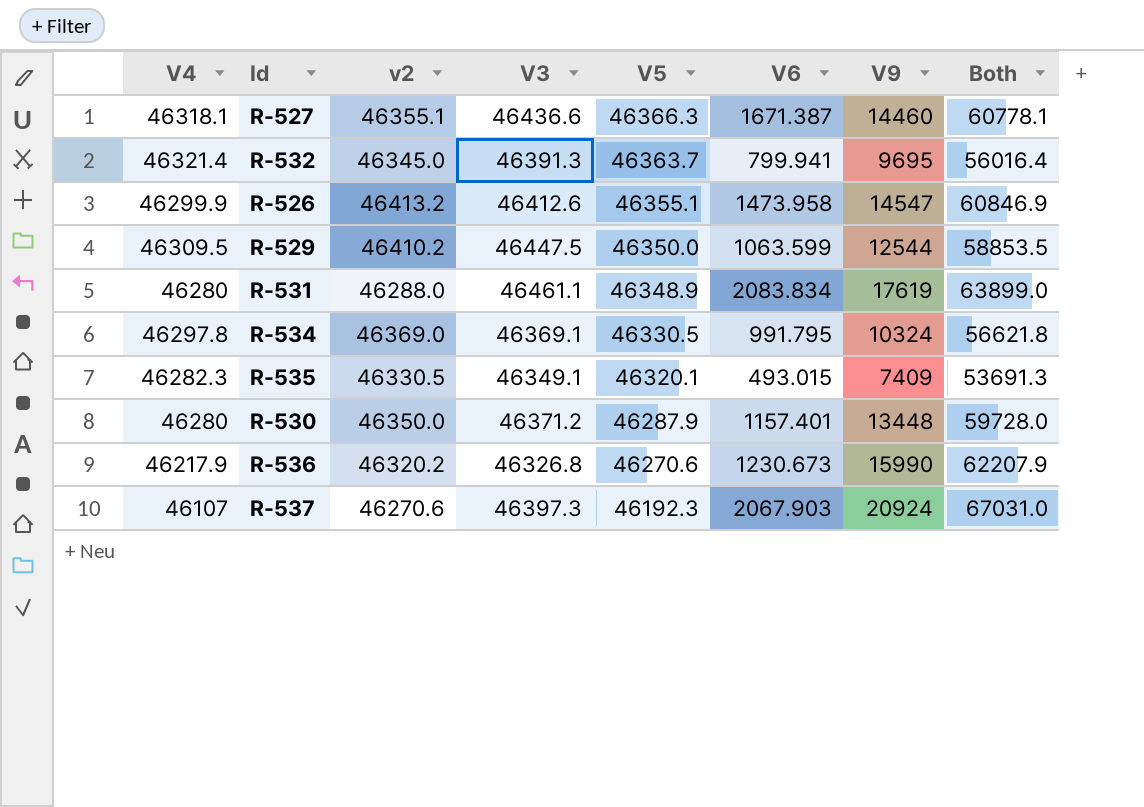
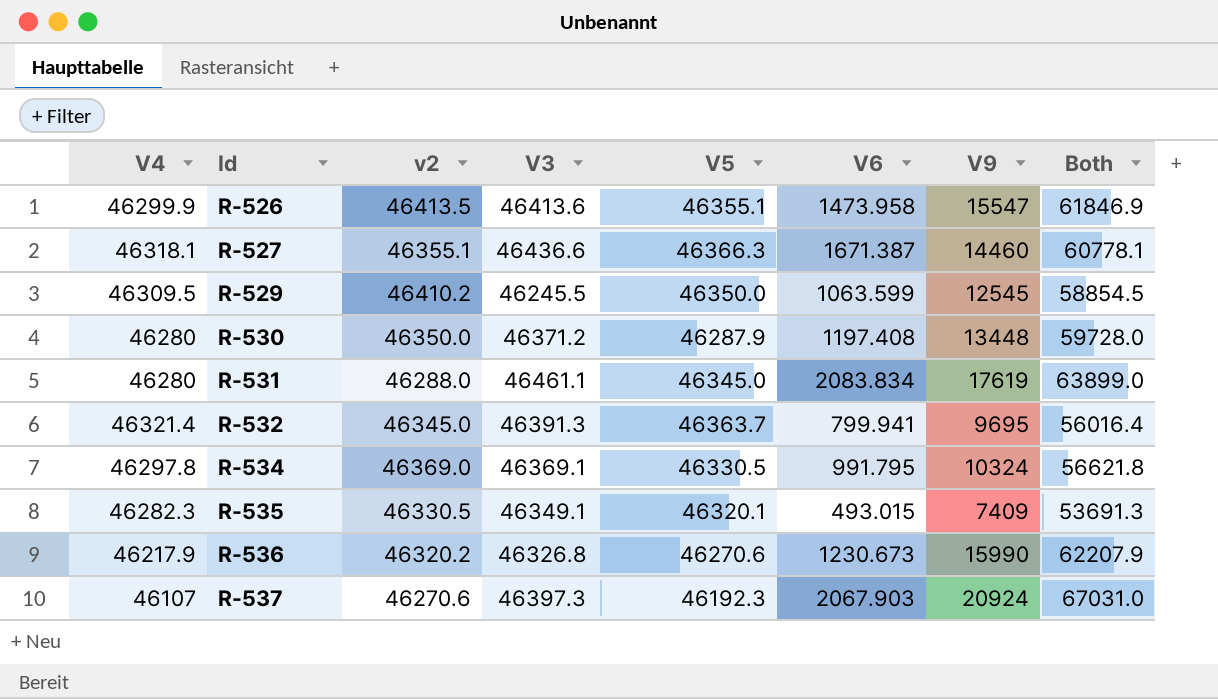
row order: V5 descending -> Id ascending
R-526 | v2: 46413.2 -> 46413.5
R-526 | V3: 46412.6 -> 46413.6
R-526 | V9: 14547 -> 15547
R-526 | Both: 60846.9 -> 61846.9
R-529 | V3: 46447.5 -> 46245.5
R-529 | V9: 12544 -> 12545
R-529 | Both: 58853.5 -> 58854.5
R-530 | V6: 1157.401 -> 1197.408
R-531 | V5: 46348.9 -> 46345.0

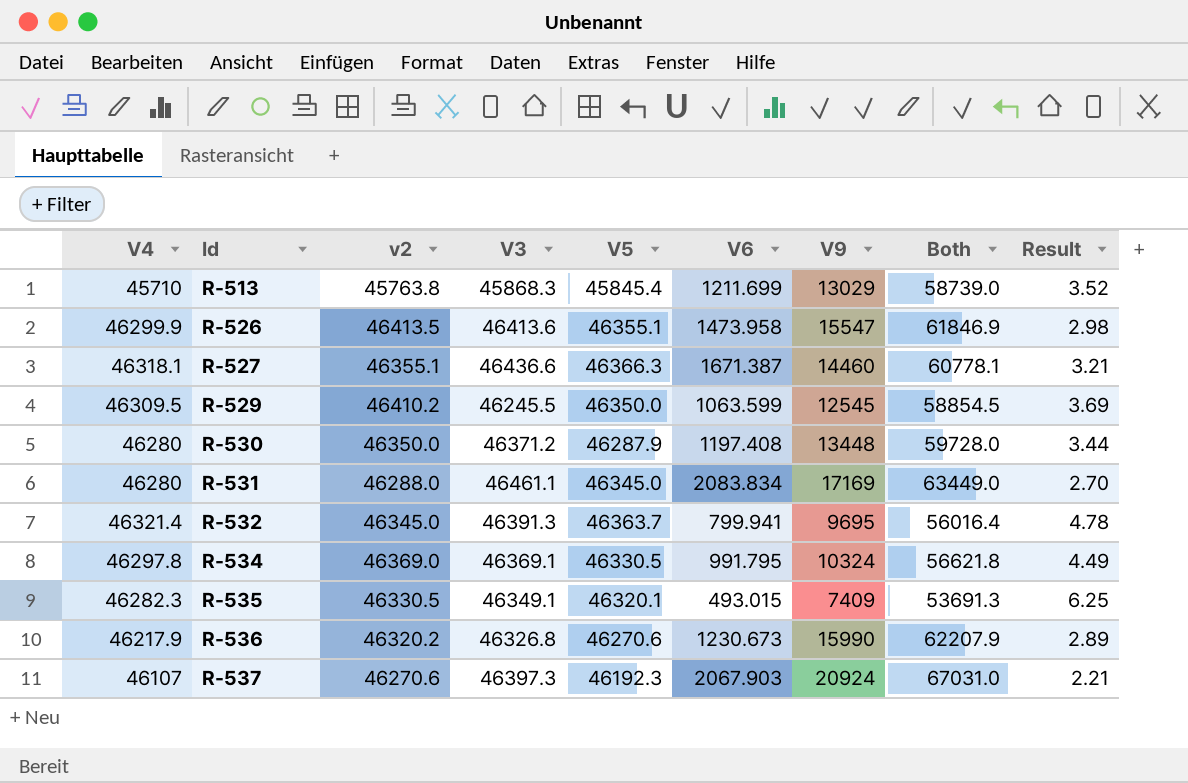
column Result | formula: none -> [V5] / [V9]
row R-513: none -> 45710 | 45763.8 | 45868.3 | 45845.4 | 1211.699 | 13029 | 58739.0 | 3.52
R-531 | V9: 17619 -> 17169
R-531 | Both: 63899.0 -> 63449.0

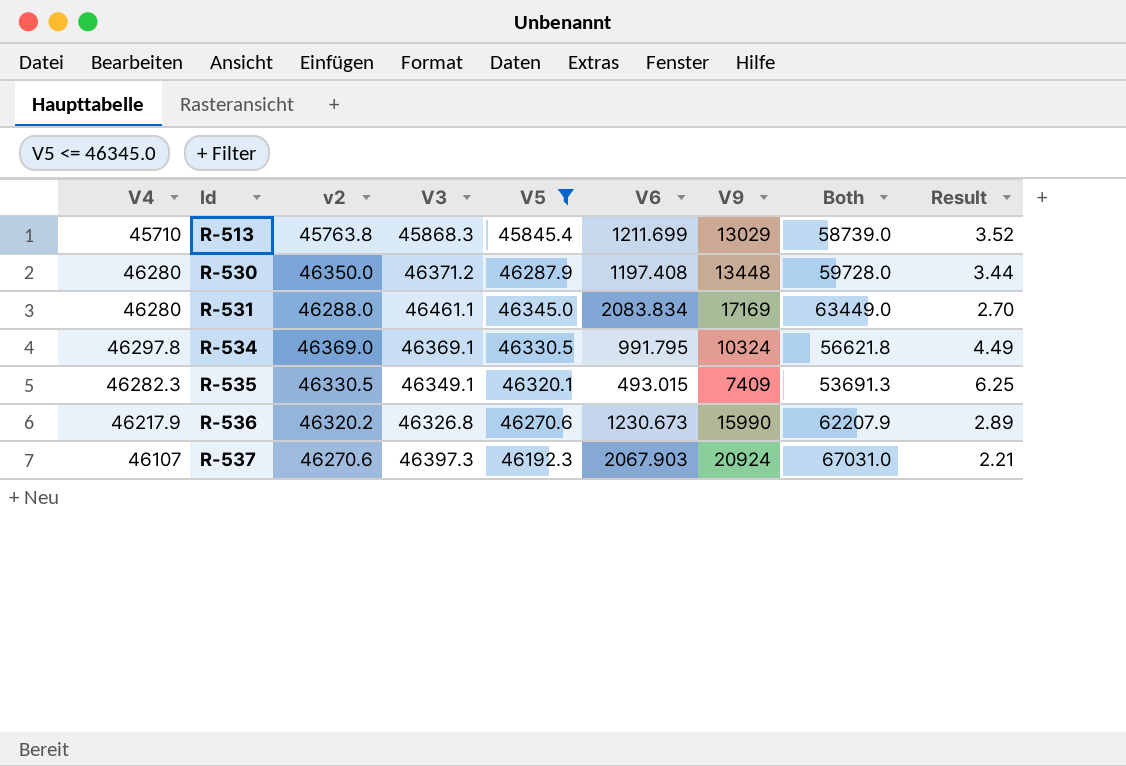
filter: none -> V5 <= 46345.0

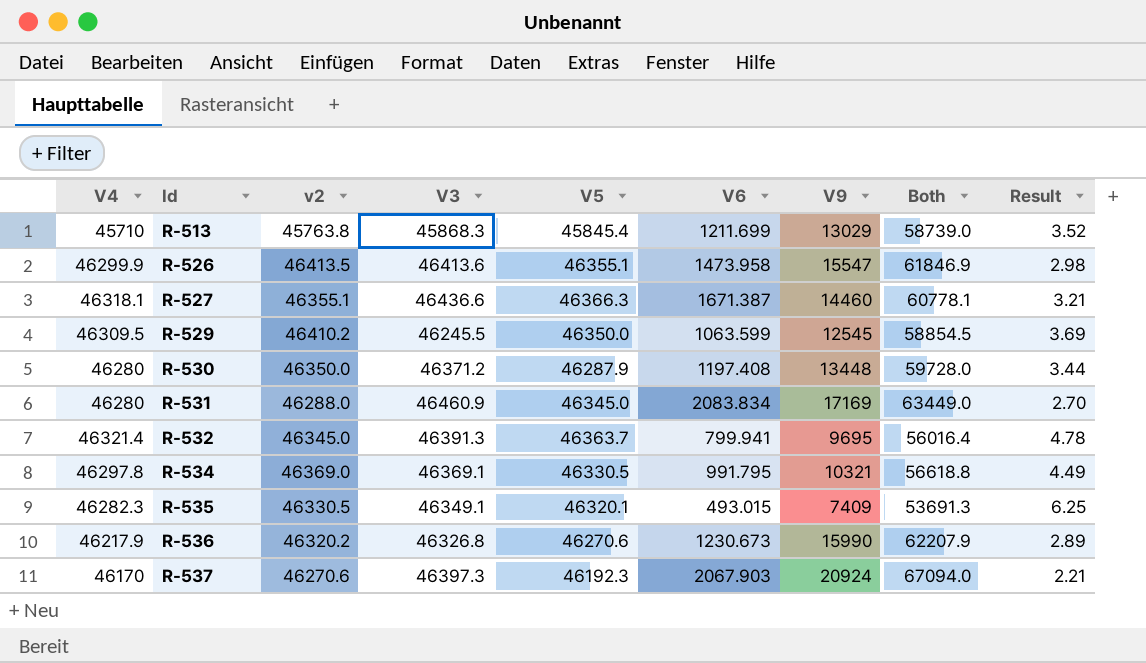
filter: V5 <= 46345.0 -> none
R-531 | V3: 46461.1 -> 46460.9
R-534 | V9: 10324 -> 10321
R-534 | Both: 56621.8 -> 56618.8
R-537 | V4: 46107 -> 46170
R-537 | Both: 67031.0 -> 67094.0

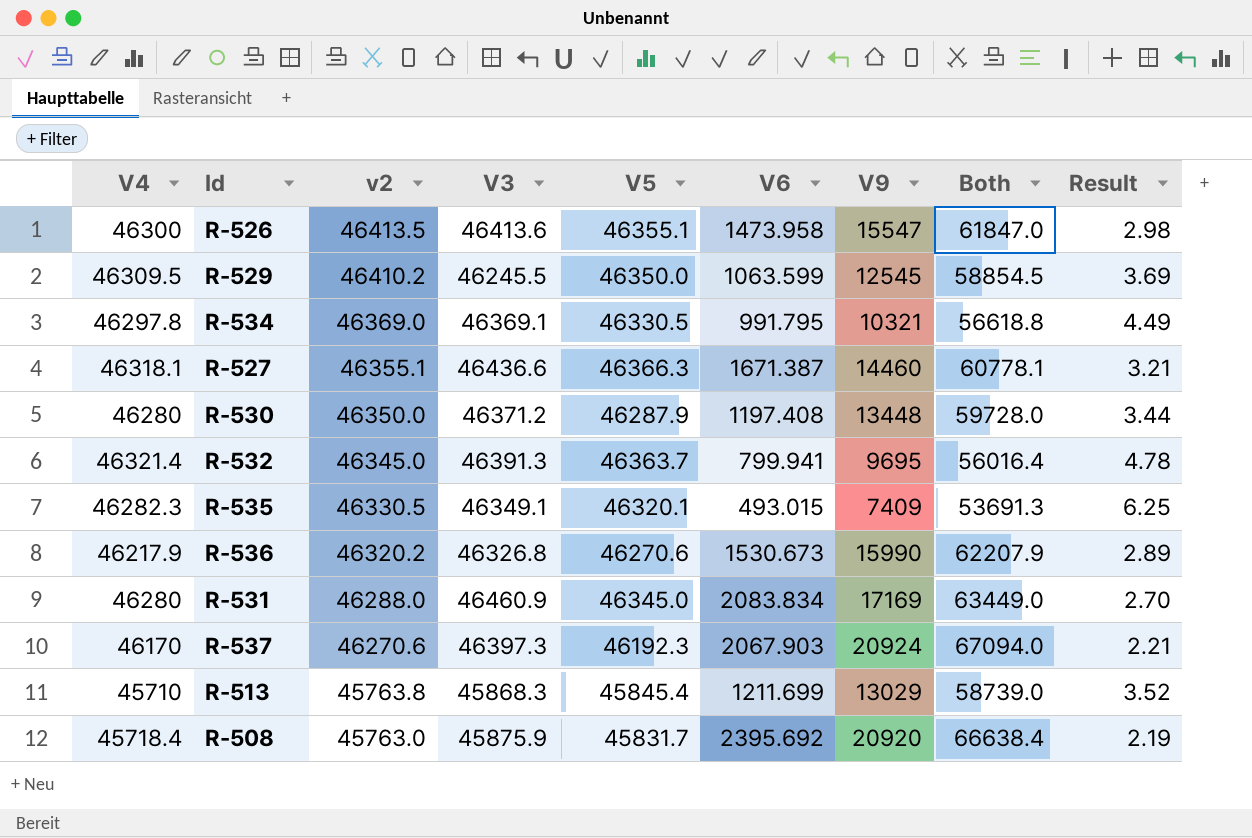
row order: Id ascending -> v2 descending
R-526 | V4: 46299.9 -> 46300
R-526 | Both: 61846.9 -> 61847.0
R-536 | V6: 1230.673 -> 1530.673
row R-508: none -> 45718.4 | 45763.0 | 45875.9 | 45831.7 | 2395.692 | 20920 | 66638.4 | 2.19

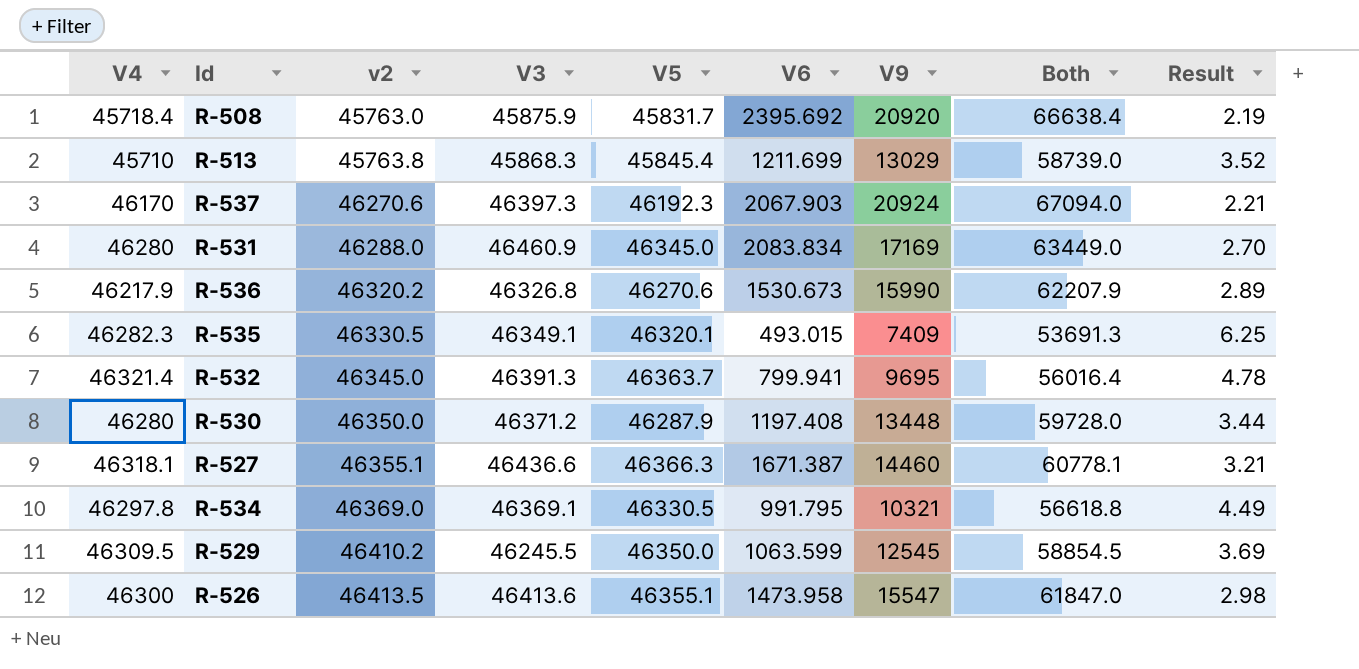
row order: v2 descending -> v2 ascending

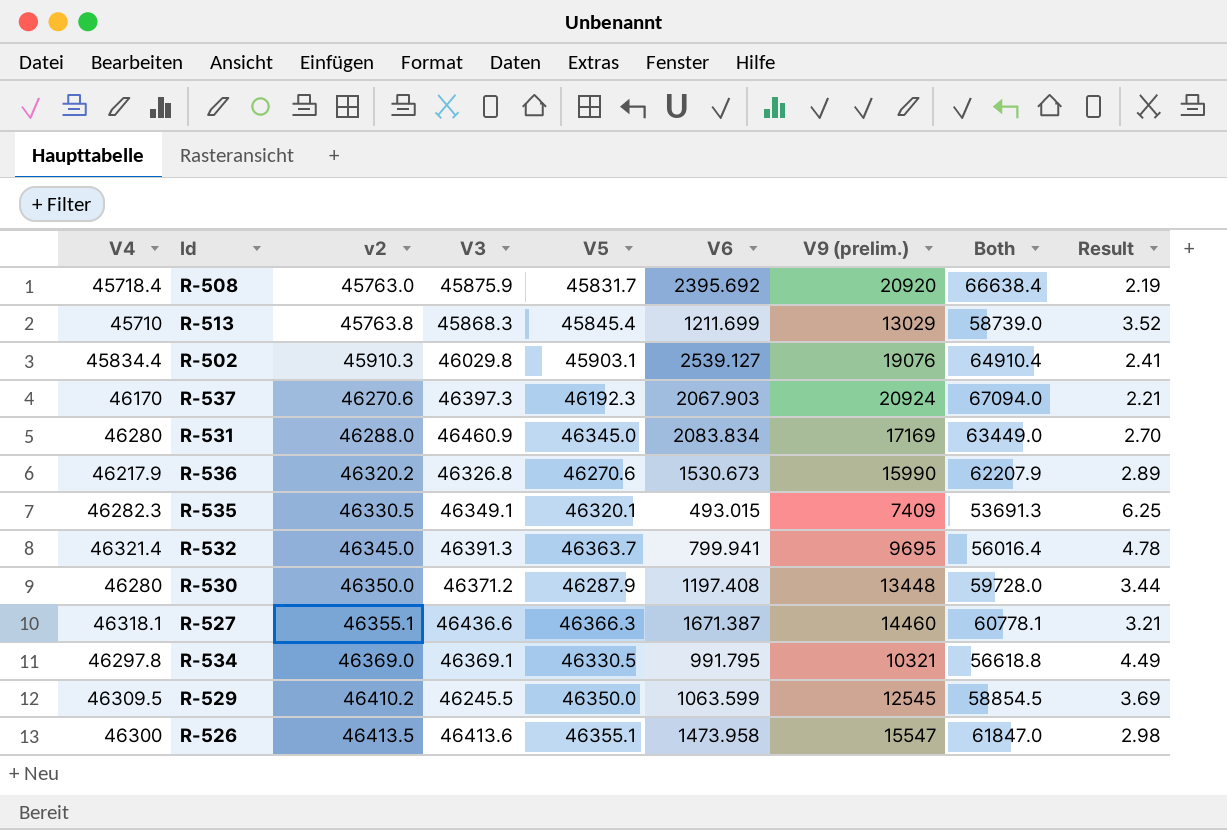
column name: V9 -> V9 (prelim.)
row R-502: none -> 45834.4 | 45910.3 | 46029.8 | 45903.1 | 2539.127 | 19076 | 64910.4 | 2.41

